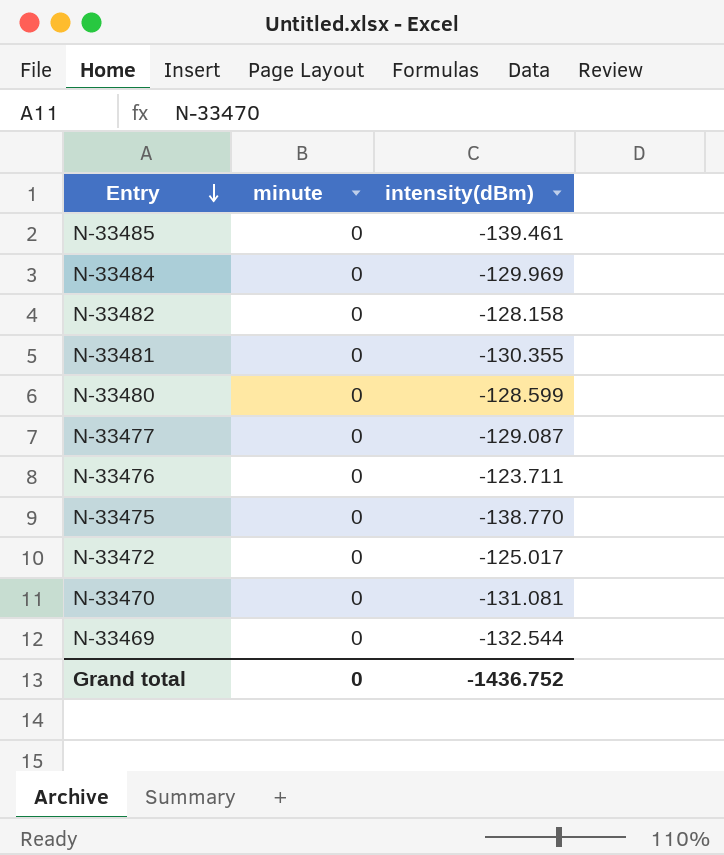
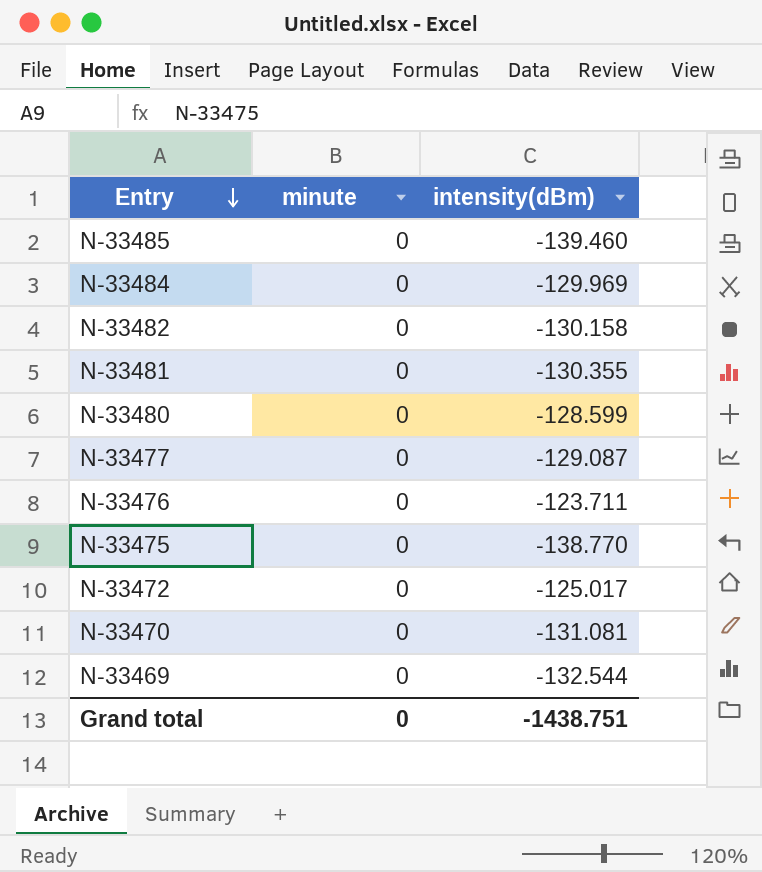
N-33485 | intensity(dBm): -139.461 -> -139.460
N-33482 | intensity(dBm): -128.158 -> -130.158
Grand total | intensity(dBm): -1436.752 -> -1438.751

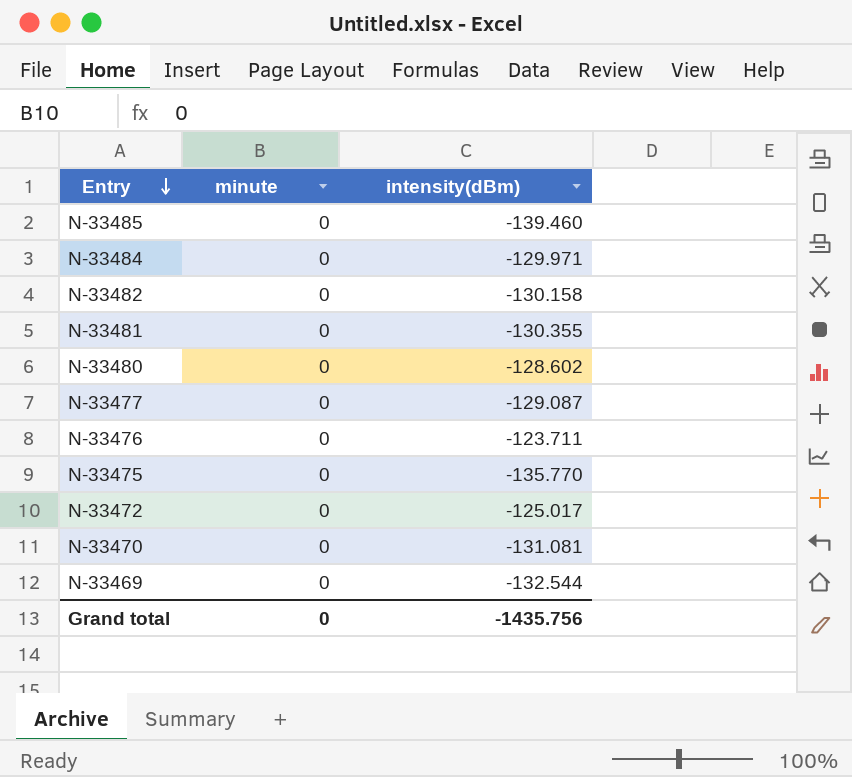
N-33484 | intensity(dBm): -129.969 -> -129.971
N-33480 | intensity(dBm): -128.599 -> -128.602
N-33475 | intensity(dBm): -138.770 -> -135.770
Grand total | intensity(dBm): -1438.751 -> -1435.756

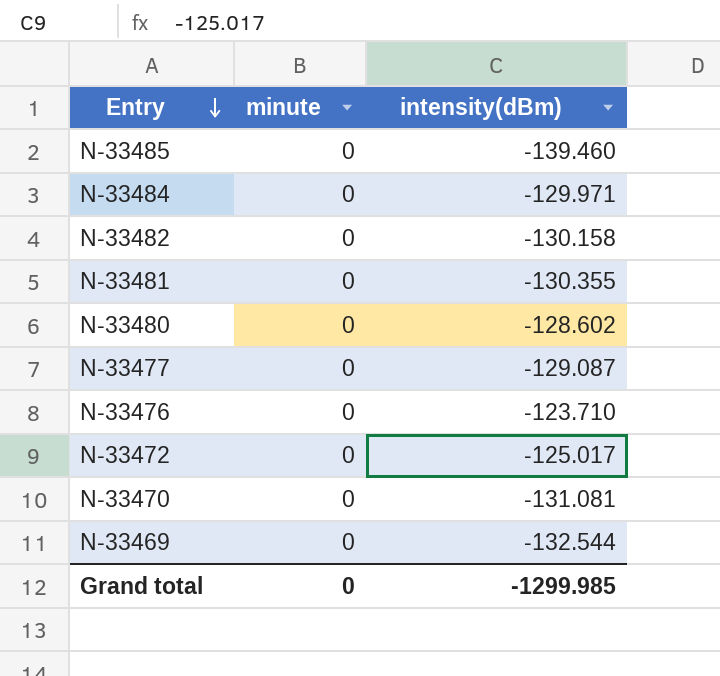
row N-33475: 0 | -135.770 -> none
N-33476 | intensity(dBm): -123.711 -> -123.710
Grand total | intensity(dBm): -1435.756 -> -1299.985

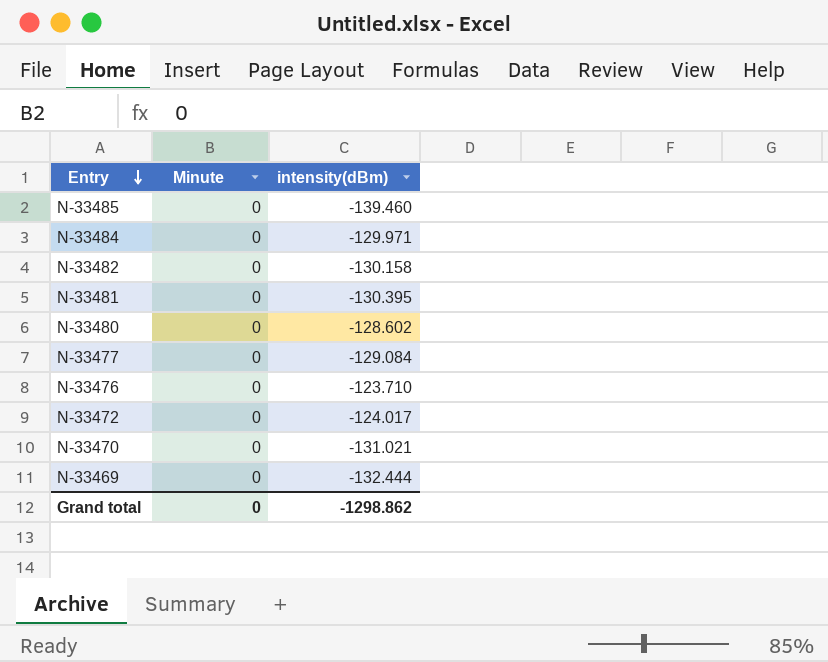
column name: minute -> Minute
N-33481 | intensity(dBm): -130.355 -> -130.395
N-33477 | intensity(dBm): -129.087 -> -129.084
N-33472 | intensity(dBm): -125.017 -> -124.017
N-33470 | intensity(dBm): -131.081 -> -131.021
N-33469 | intensity(dBm): -132.544 -> -132.444
Grand total | intensity(dBm): -1299.985 -> -1298.862

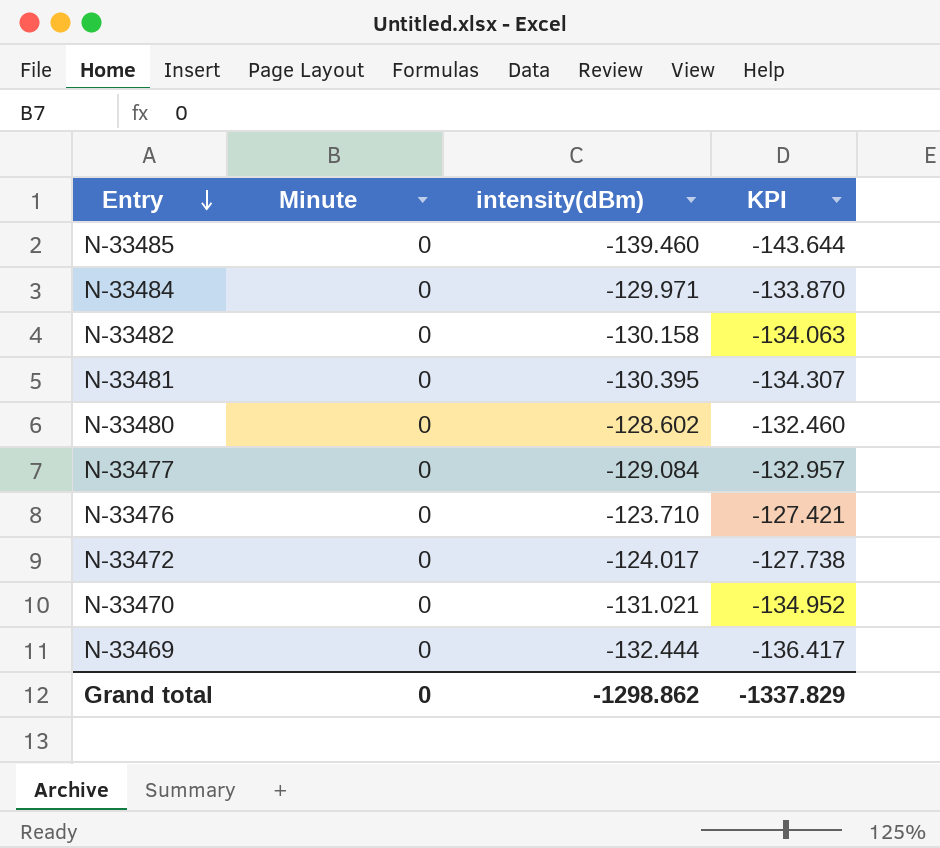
column KPI | formula: none -> [intensity(dBm)] * 1.03

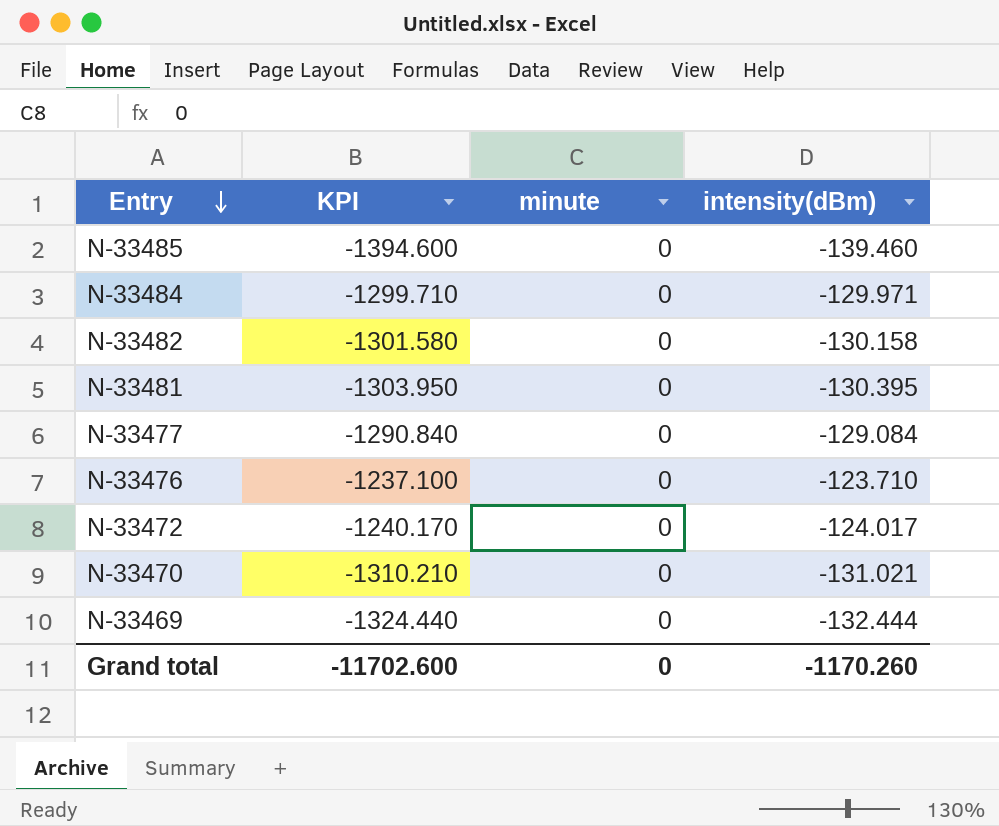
column KPI | formula: [intensity(dBm)] * 1.03 -> [intensity(dBm)] * 10
column KPI | position: 4 -> 2
column name: Minute -> minute
row N-33480: 0 | -128.602 | -132.460 -> none
Grand total | KPI: -1337.829 -> -11702.600
Grand total | intensity(dBm): -1298.862 -> -1170.260

